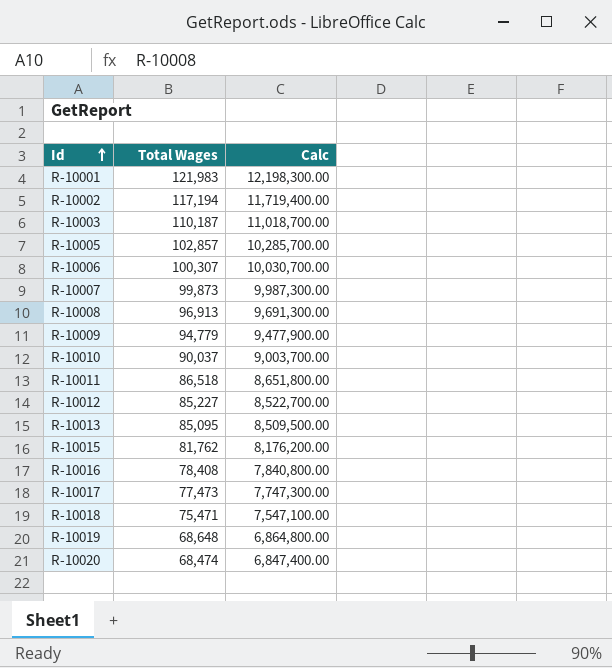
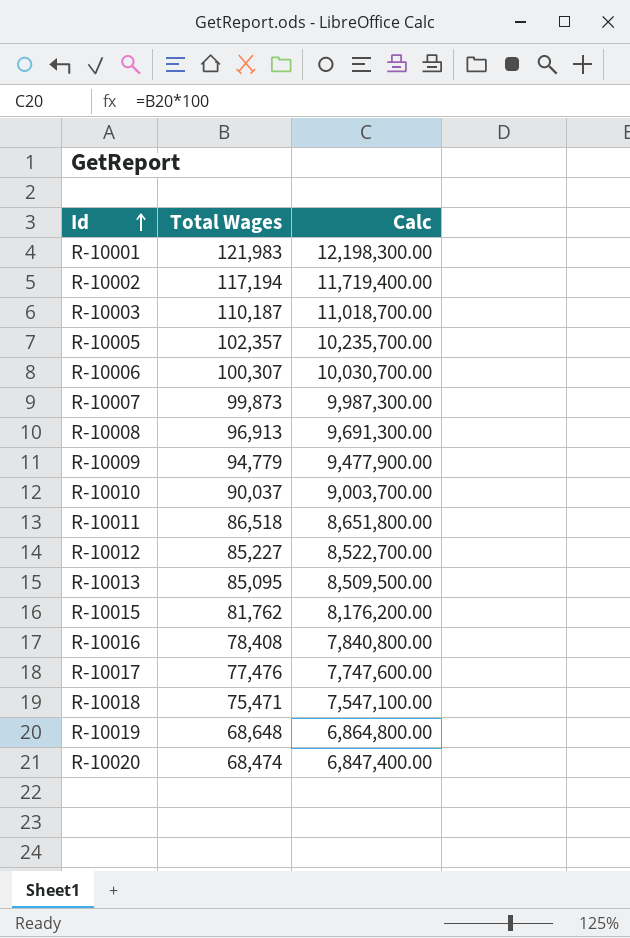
R-10005 | Total Wages: 102,857 -> 102,357
R-10005 | Calc: 10,285,700.00 -> 10,235,700.00
R-10017 | Total Wages: 77,473 -> 77,476
R-10017 | Calc: 7,747,300.00 -> 7,747,600.00

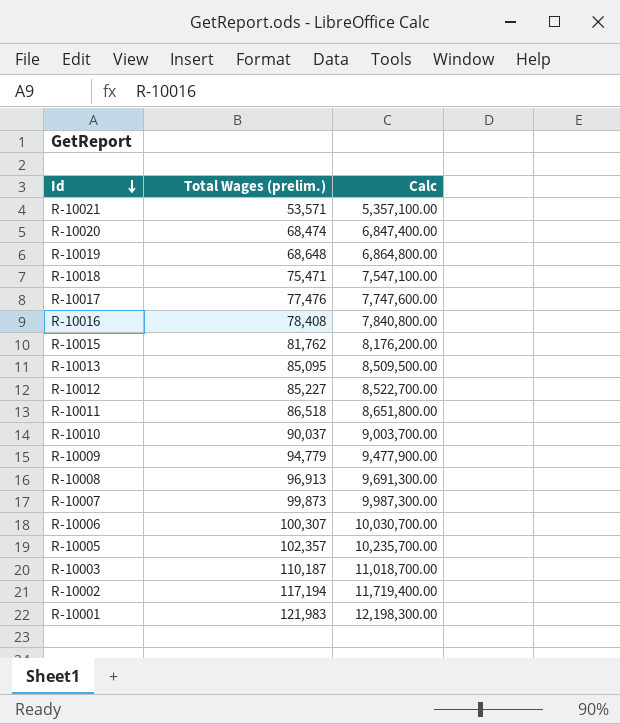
row order: Id ascending -> Id descending
column name: Total Wages -> Total Wages (prelim.)
row R-10021: none -> 53,571 | 5,357,100.00

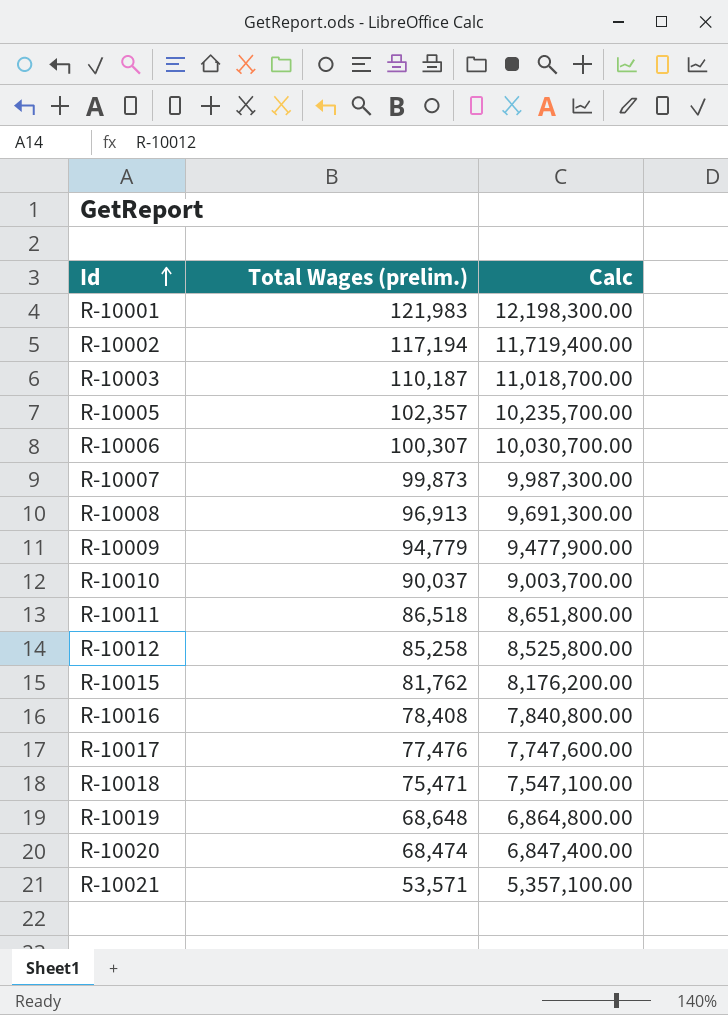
row order: Id descending -> Id ascending
row R-10013: 85,095 | 8,509,500.00 -> none
R-10012 | Total Wages (prelim.): 85,227 -> 85,258
R-10012 | Calc: 8,522,700.00 -> 8,525,800.00

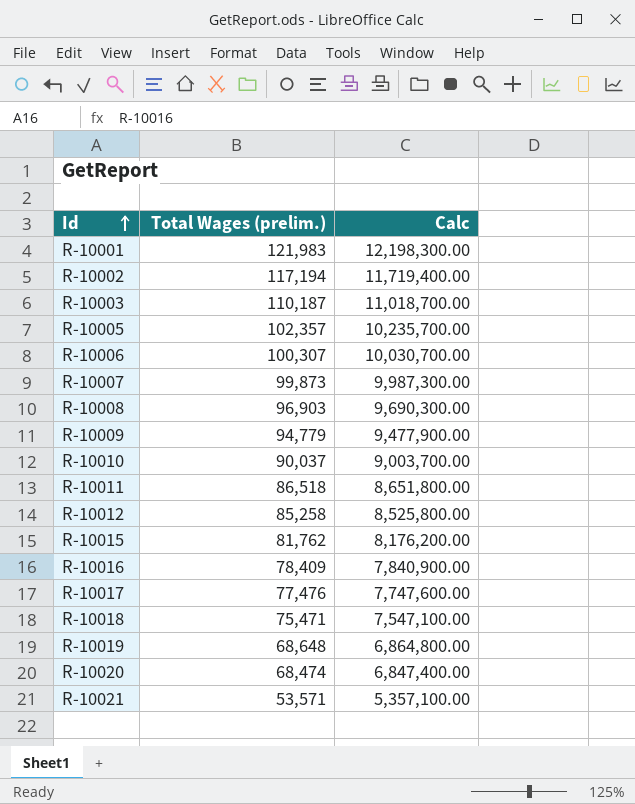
R-10008 | Total Wages (prelim.): 96,913 -> 96,903
R-10008 | Calc: 9,691,300.00 -> 9,690,300.00
R-10016 | Total Wages (prelim.): 78,408 -> 78,409
R-10016 | Calc: 7,840,800.00 -> 7,840,900.00

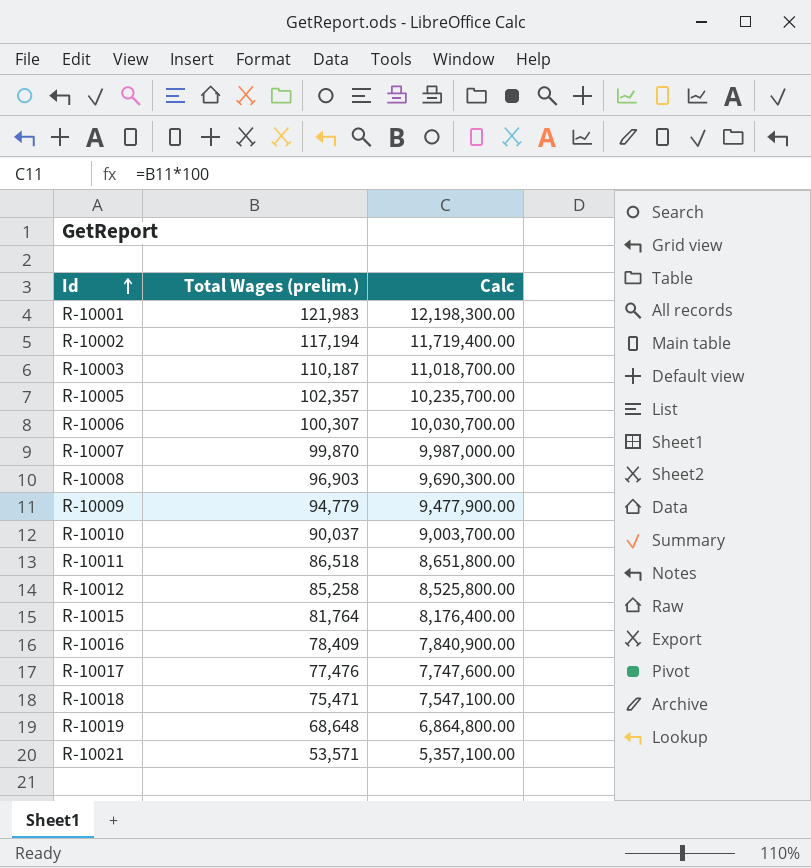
row R-10020: 68,474 | 6,847,400.00 -> none
R-10007 | Total Wages (prelim.): 99,873 -> 99,870
R-10007 | Calc: 9,987,300.00 -> 9,987,000.00
R-10015 | Total Wages (prelim.): 81,762 -> 81,764
R-10015 | Calc: 8,176,200.00 -> 8,176,400.00

